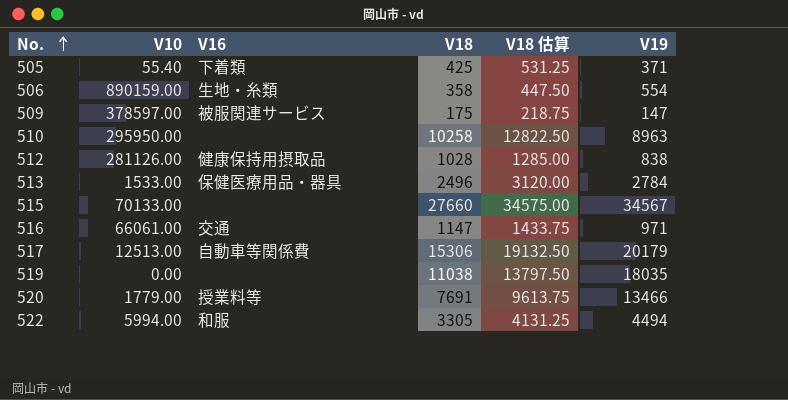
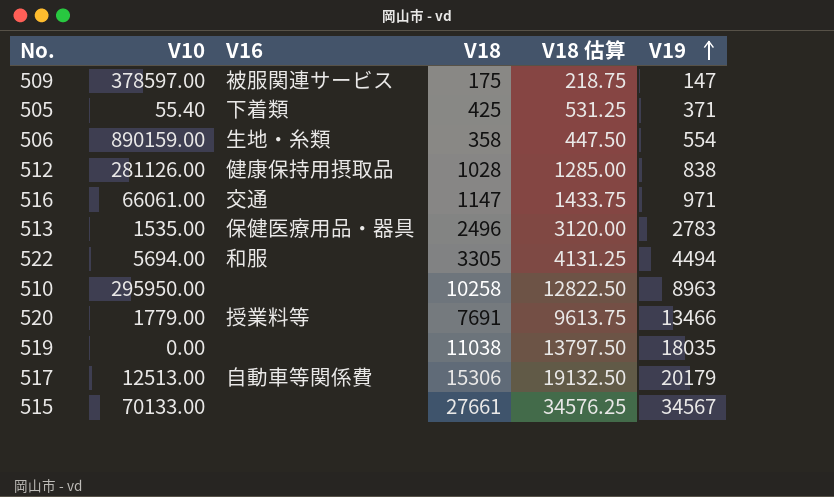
row order: No. ascending -> V19 ascending
513 | V10: 1533.00 -> 1535.00
513 | V19: 2784 -> 2783
522 | V10: 5994.00 -> 5694.00
515 | V18: 27660 -> 27661
515 | V18 估算: 34575.00 -> 34576.25

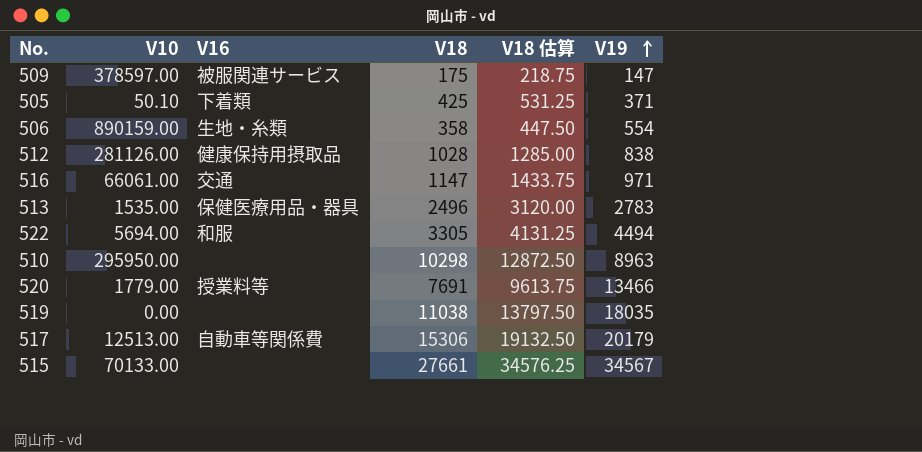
505 | V10: 55.40 -> 50.10
510 | V18: 10258 -> 10298
510 | V18 估算: 12822.50 -> 12872.50

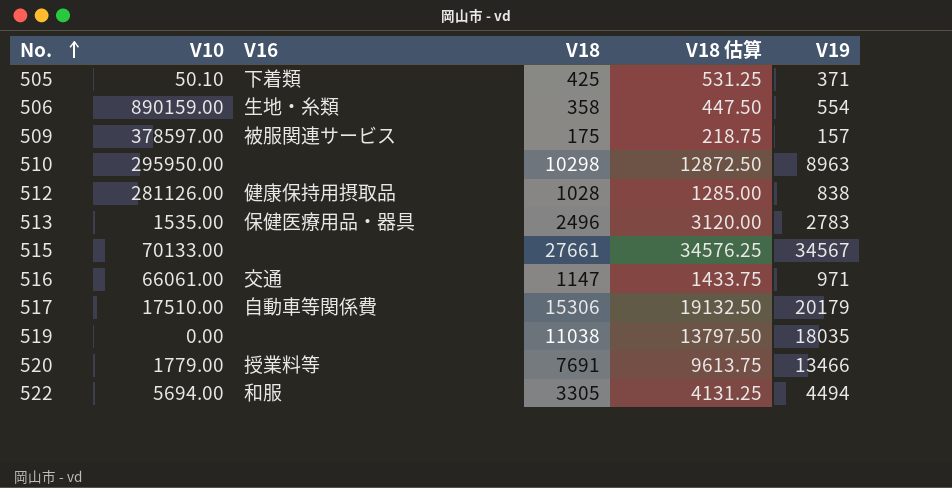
row order: V19 ascending -> No. ascending
509 | V19: 147 -> 157
517 | V10: 12513.00 -> 17510.00

